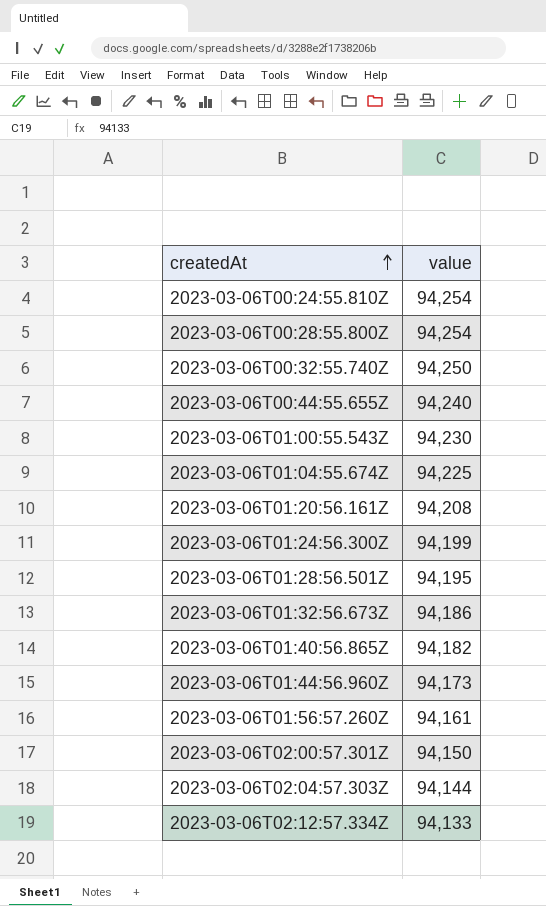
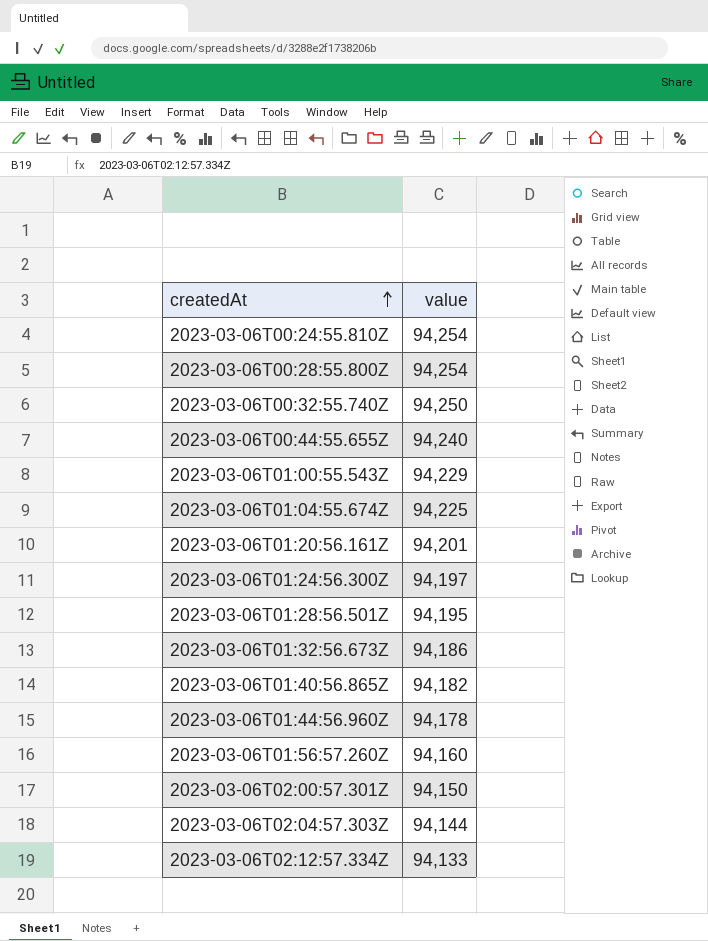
2023-03-06T01:00:55.543Z | value: 94,230 -> 94,229
2023-03-06T01:20:56.161Z | value: 94,208 -> 94,201
2023-03-06T01:24:56.300Z | value: 94,199 -> 94,197
2023-03-06T01:44:56.960Z | value: 94,173 -> 94,178
2023-03-06T01:56:57.260Z | value: 94,161 -> 94,160

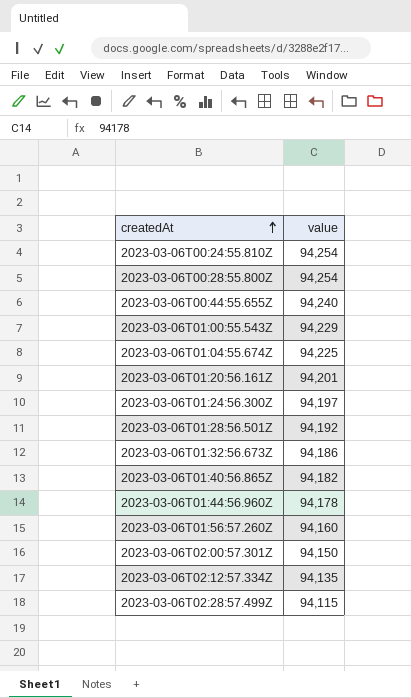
row 2023-03-06T00:32:55.740Z: 94,250 -> none
row 2023-03-06T02:04:57.303Z: 94,144 -> none
2023-03-06T01:28:56.501Z | value: 94,195 -> 94,192
2023-03-06T02:12:57.334Z | value: 94,133 -> 94,135
row 2023-03-06T02:28:57.499Z: none -> 94,115

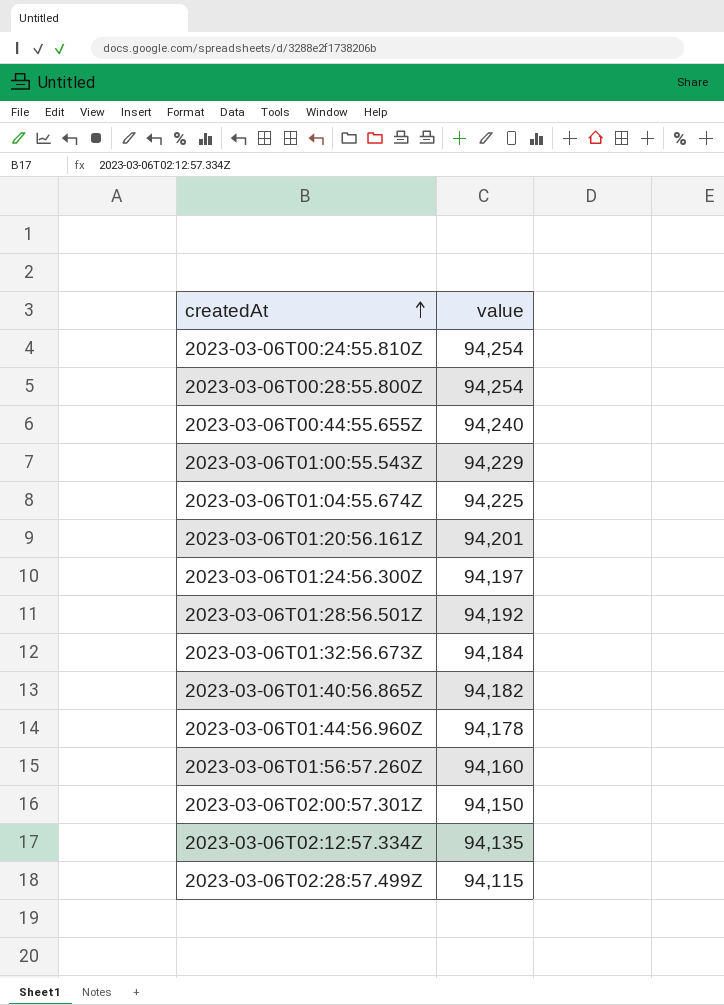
2023-03-06T01:32:56.673Z | value: 94,186 -> 94,184

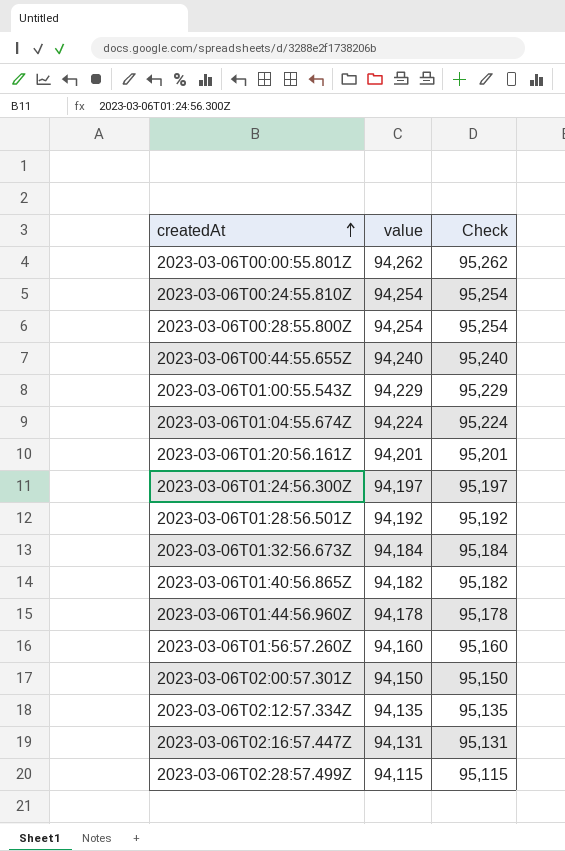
column Check | formula: none -> [value] + 1000
row 2023-03-06T00:00:55.801Z: none -> 94,262 | 95,262
2023-03-06T01:04:55.674Z | value: 94,225 -> 94,224
row 2023-03-06T02:16:57.447Z: none -> 94,131 | 95,131

